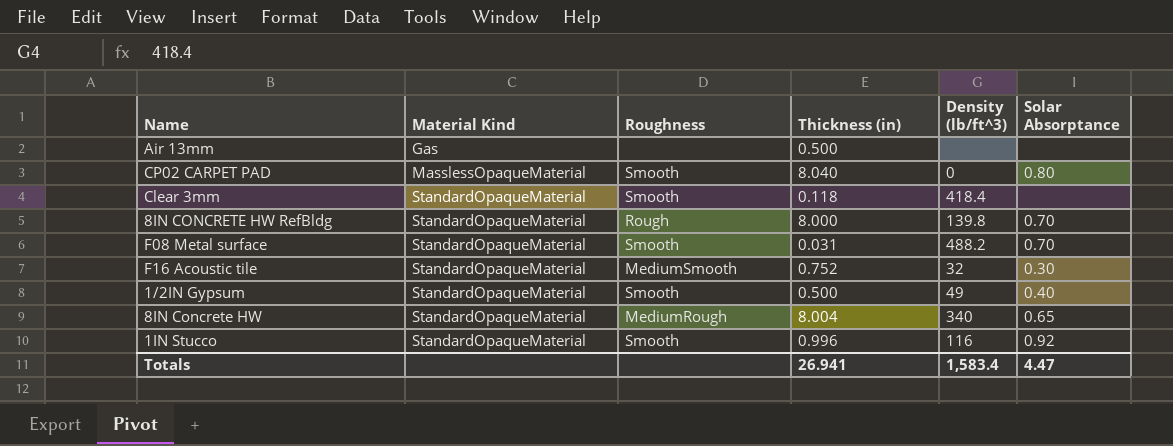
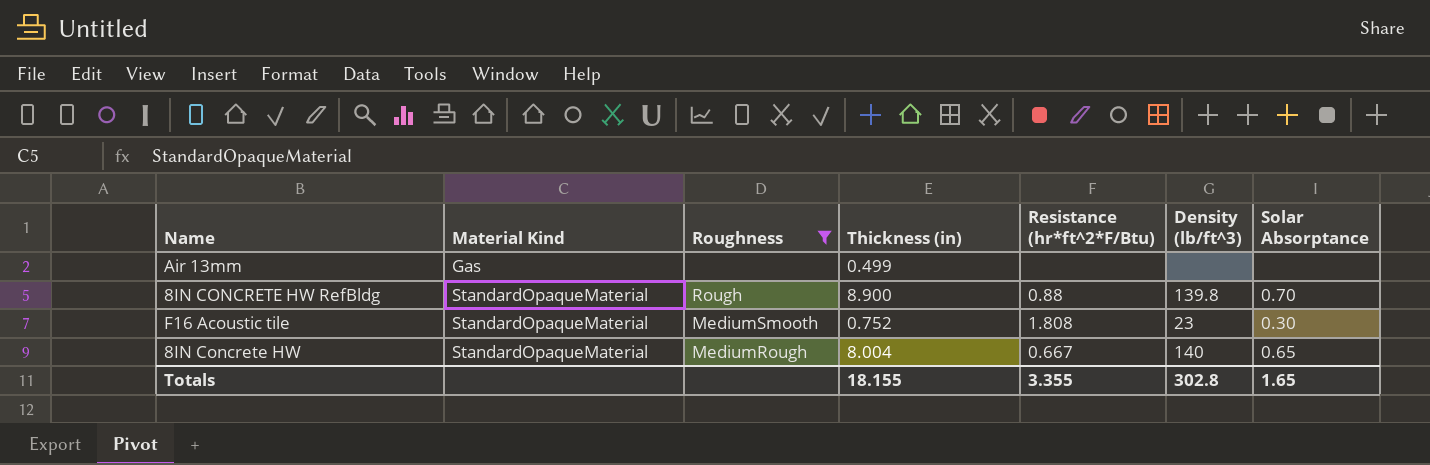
filter: none -> Roughness != Smooth
column Resistance (hr*ft^2*F/Btu) | position: none -> 5
Air 13mm | Thickness (in): 0.500 -> 0.499
8IN CONCRETE HW RefBldg | Thickness (in): 8.000 -> 8.900
F16 Acoustic tile | Density (lb/ft^3): 32 -> 23
8IN Concrete HW | Density (lb/ft^3): 340 -> 140
Totals | Thickness (in): 26.941 -> 18.155
Totals | Density (lb/ft^3): 1,583.4 -> 302.8
Totals | Solar Absorptance: 4.47 -> 1.65

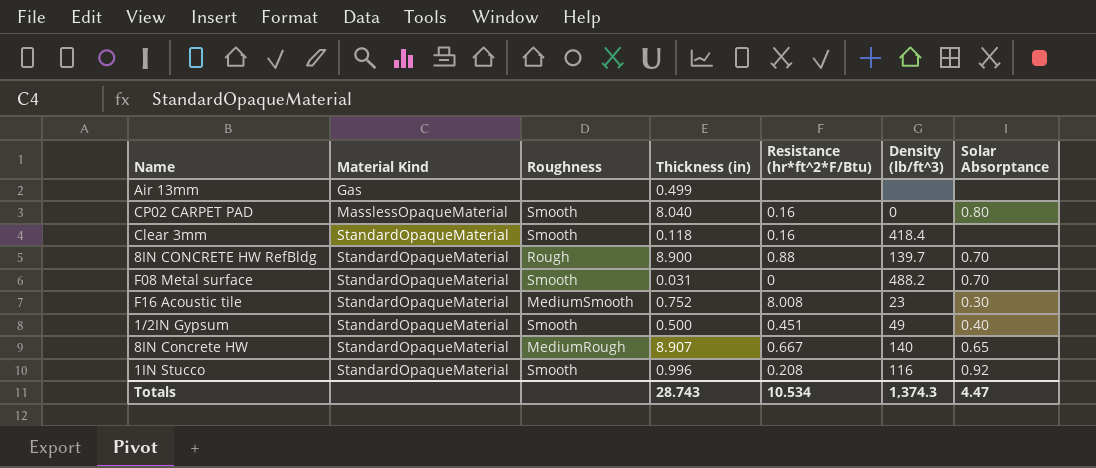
filter: Roughness != Smooth -> none
8IN CONCRETE HW RefBldg | Density (lb/ft^3): 139.8 -> 139.7
F16 Acoustic tile | Resistance (hr*ft^2*F/Btu): 1.808 -> 8.008
8IN Concrete HW | Thickness (in): 8.004 -> 8.907
Totals | Thickness (in): 18.155 -> 28.743
Totals | Resistance (hr*ft^2*F/Btu): 3.355 -> 10.534
Totals | Density (lb/ft^3): 302.8 -> 1,374.3
Totals | Solar Absorptance: 1.65 -> 4.47

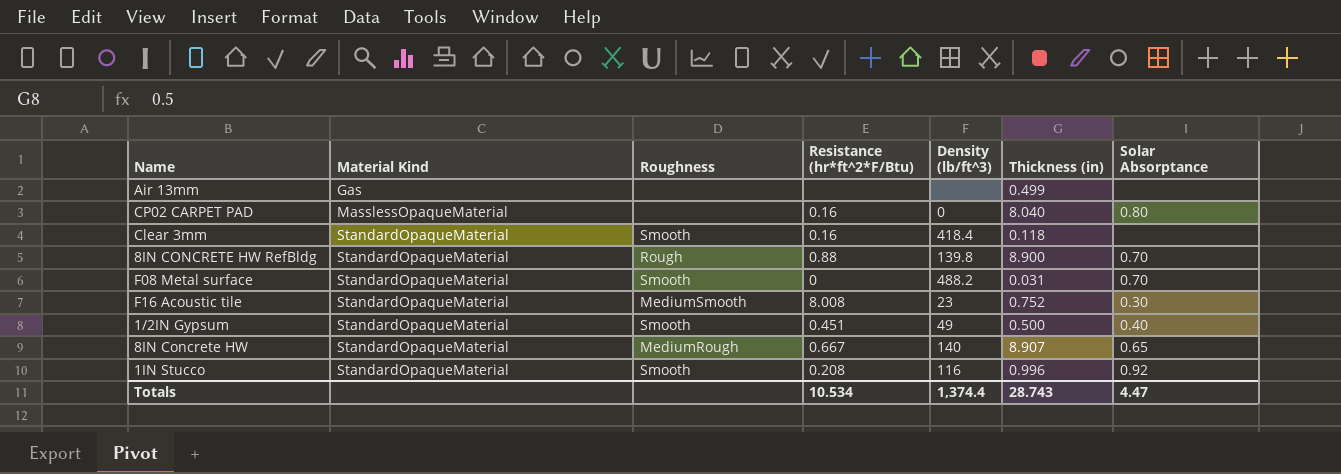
column Thickness (in) | position: 4 -> 6
CP02 CARPET PAD | Roughness: Smooth -> none
8IN CONCRETE HW RefBldg | Density (lb/ft^3): 139.7 -> 139.8
Totals | Density (lb/ft^3): 1,374.3 -> 1,374.4

